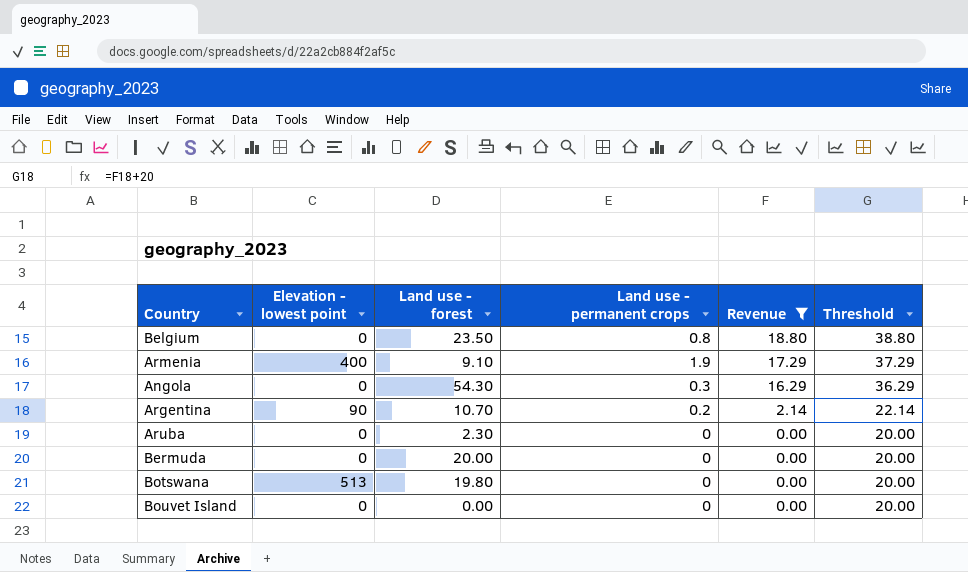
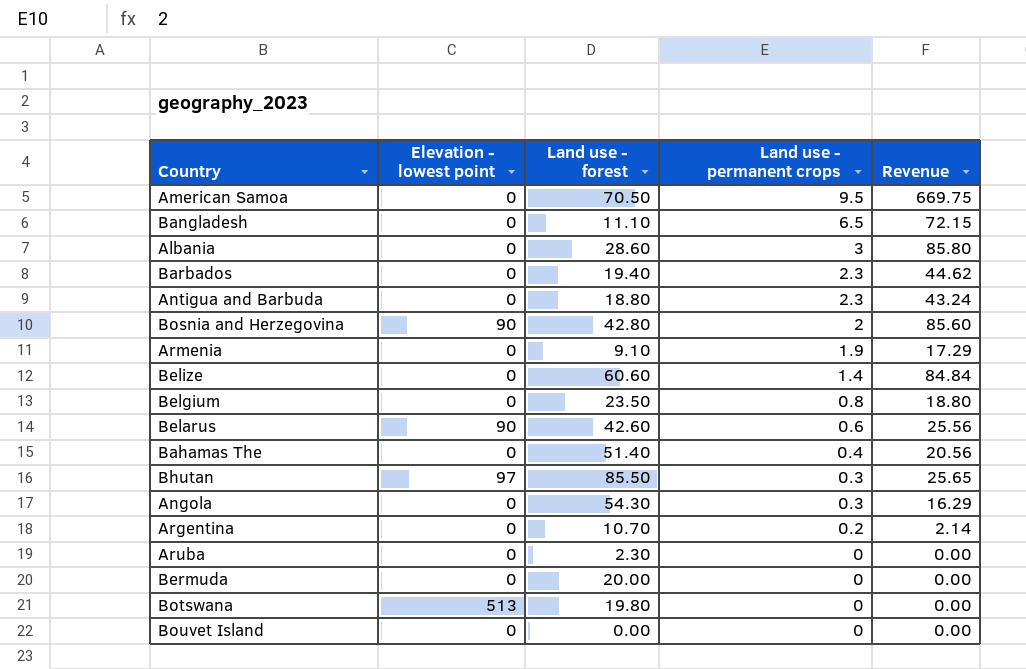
filter: Revenue <= 18.80 -> none
row order: Revenue descending -> Land use - permanent crops descending
column Threshold | formula: [Revenue] + 20 -> none
Armenia | Elevation - lowest point: 400 -> 0
Argentina | Elevation - lowest point: 90 -> 0

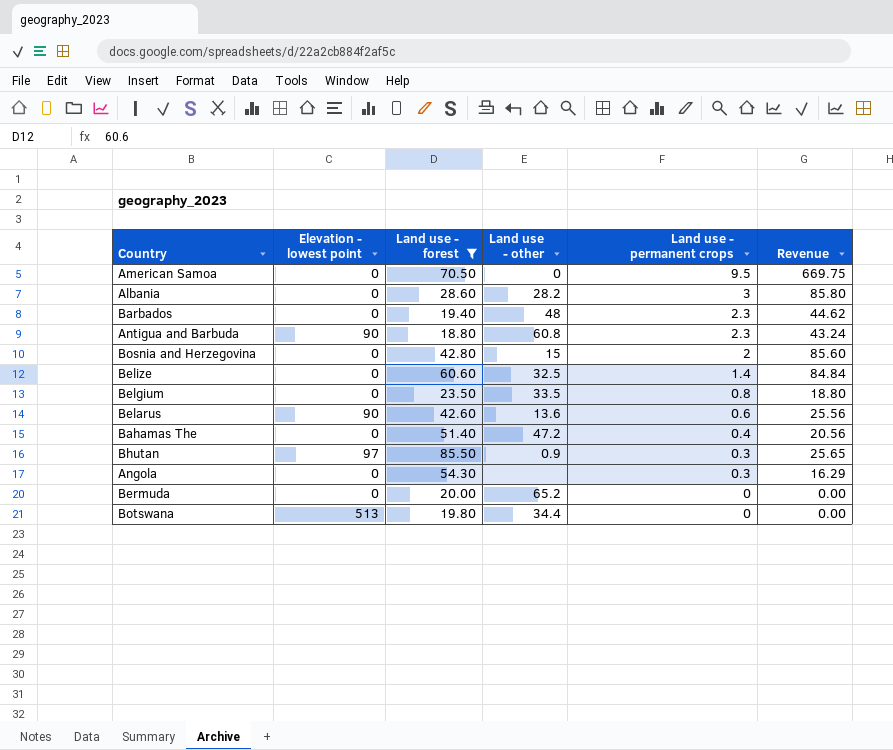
filter: none -> Land use - forest >= 18.80
column Land use - other | position: none -> 4
Antigua and Barbuda | Elevation - lowest point: 0 -> 90
Bosnia and Herzegovina | Elevation - lowest point: 90 -> 0

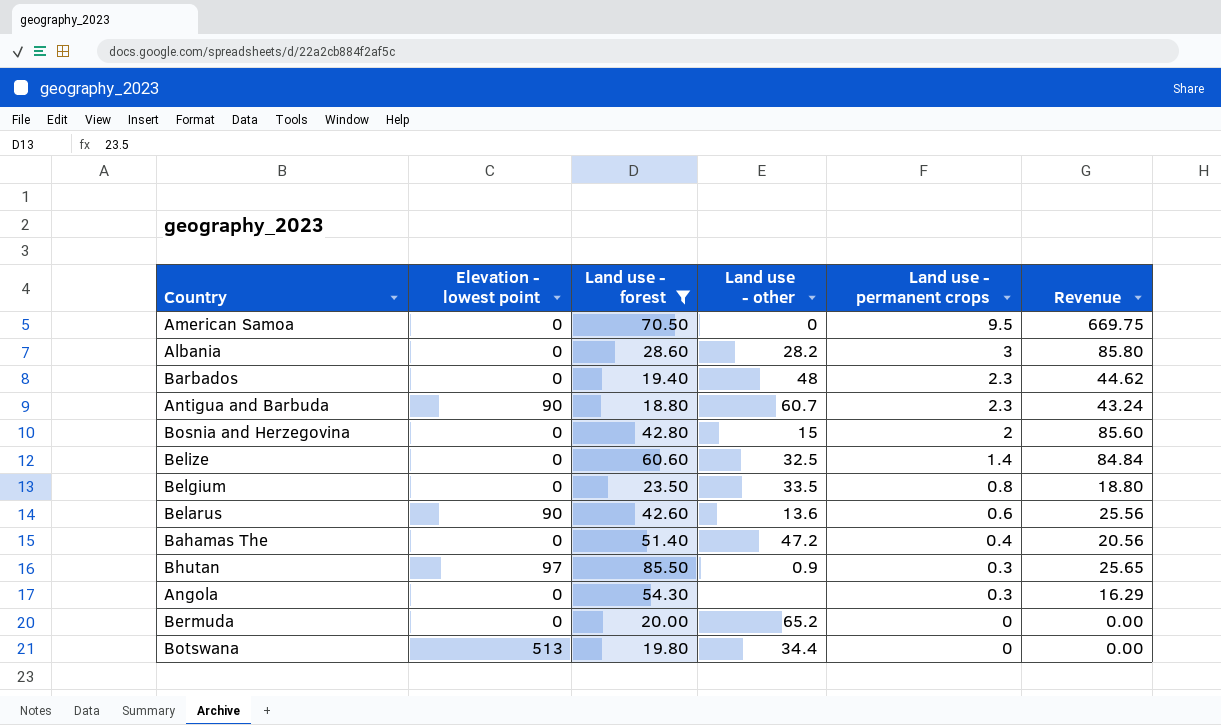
Antigua and Barbuda | Land use - other: 60.8 -> 60.7

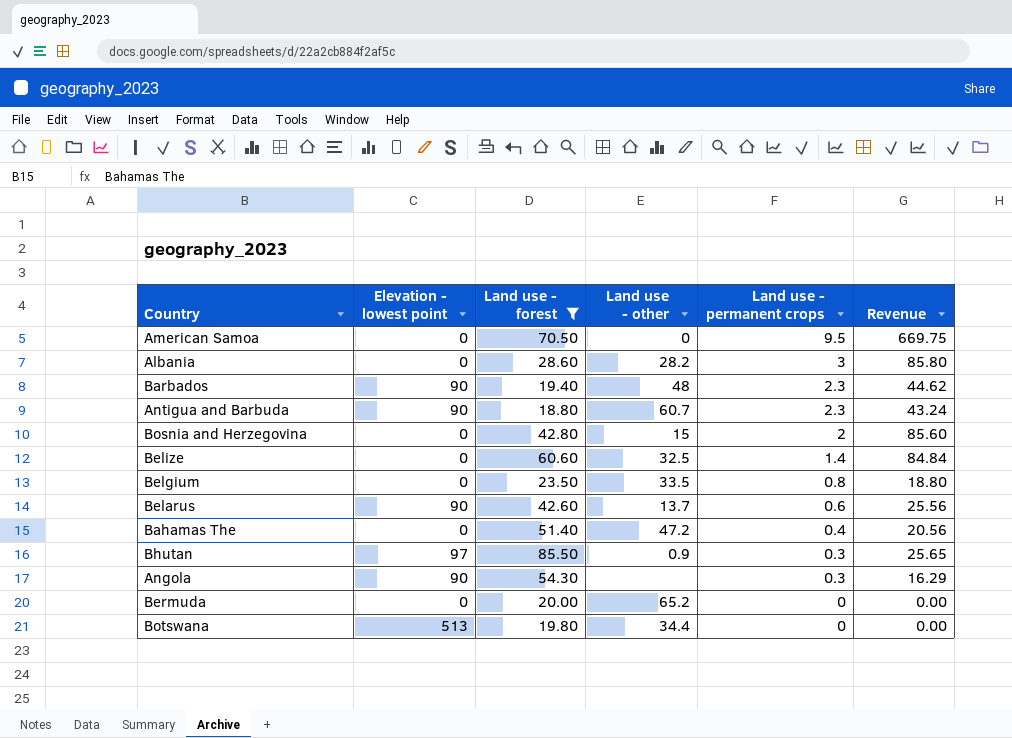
Barbados | Elevation - lowest point: 0 -> 90
Belarus | Land use - other: 13.6 -> 13.7
Angola | Elevation - lowest point: 0 -> 90

